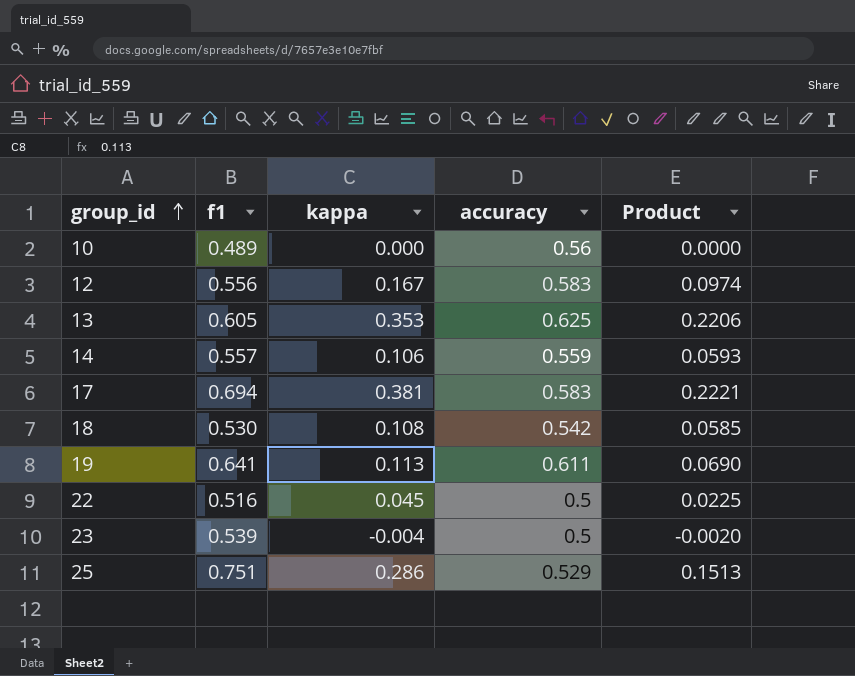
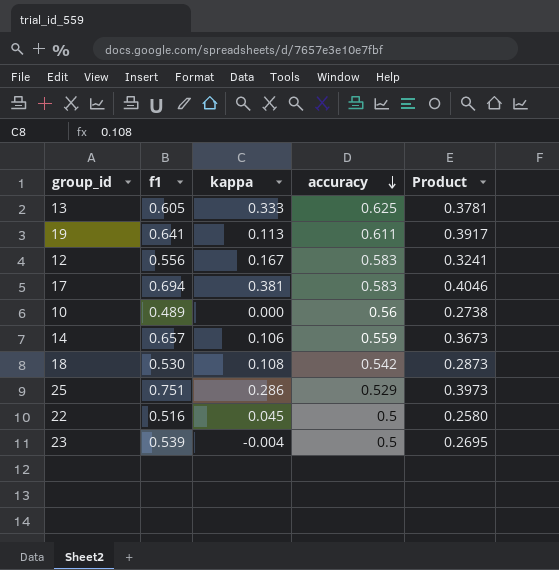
row order: group_id ascending -> accuracy descending
column Product | formula: [kappa] * [accuracy] -> [f1] * [accuracy]
13 | kappa: 0.353 -> 0.333
14 | f1: 0.557 -> 0.657

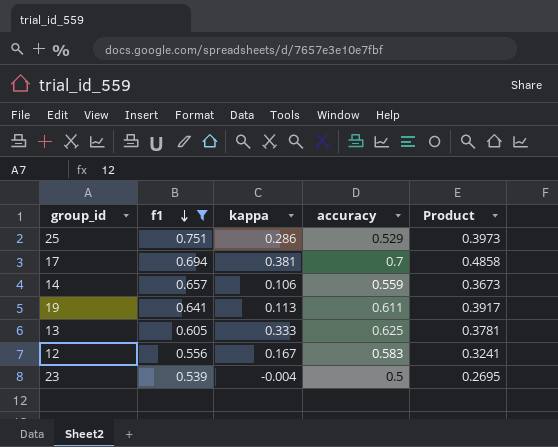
filter: none -> f1 >= 0.539
row order: accuracy descending -> f1 descending
17 | accuracy: 0.583 -> 0.7
17 | Product: 0.4046 -> 0.4858

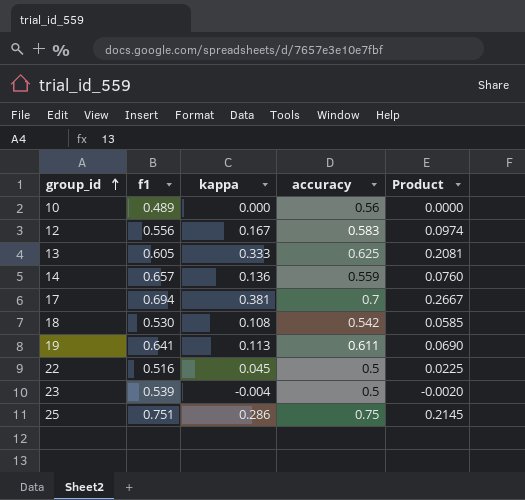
filter: f1 >= 0.539 -> none
row order: f1 descending -> group_id ascending
column Product | formula: [f1] * [accuracy] -> [kappa] * [accuracy]
14 | kappa: 0.106 -> 0.136
25 | accuracy: 0.529 -> 0.75

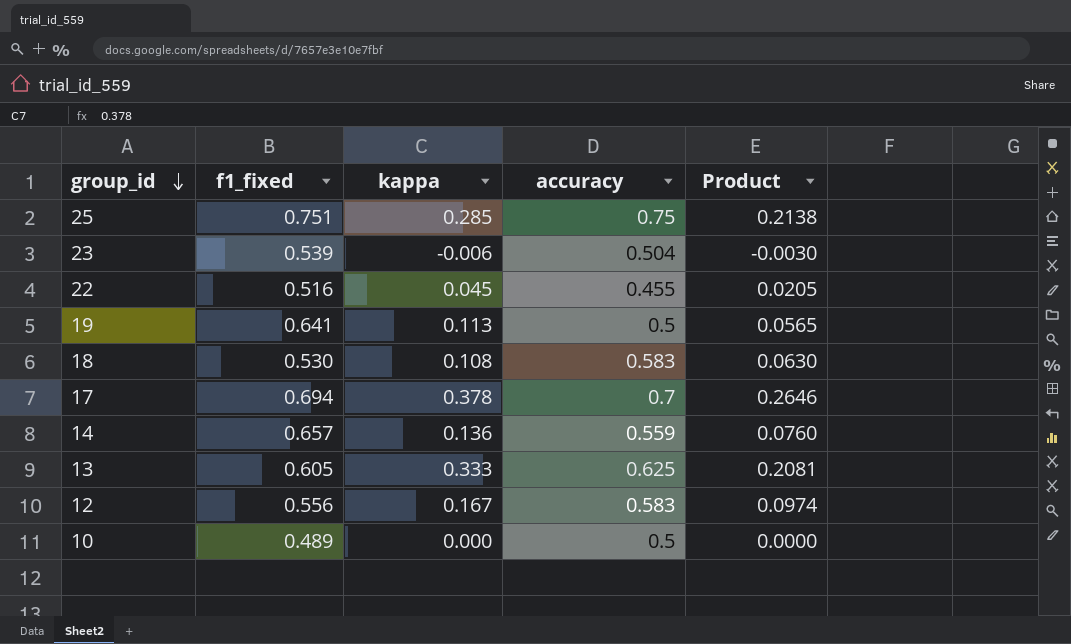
row order: group_id ascending -> group_id descending
column name: f1 -> f1_fixed
25 | kappa: 0.286 -> 0.285
25 | Product: 0.2145 -> 0.2138
23 | kappa: -0.004 -> -0.006
23 | accuracy: 0.5 -> 0.504
23 | Product: -0.0020 -> -0.0030
22 | accuracy: 0.5 -> 0.455
22 | Product: 0.0225 -> 0.0205
19 | accuracy: 0.611 -> 0.5
19 | Product: 0.0690 -> 0.0565
18 | accuracy: 0.542 -> 0.583
18 | Product: 0.0585 -> 0.0630
17 | kappa: 0.381 -> 0.378
17 | Product: 0.2667 -> 0.2646
10 | accuracy: 0.56 -> 0.5

